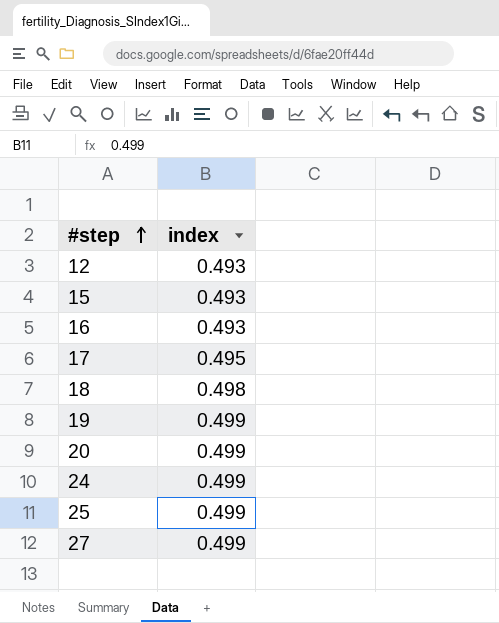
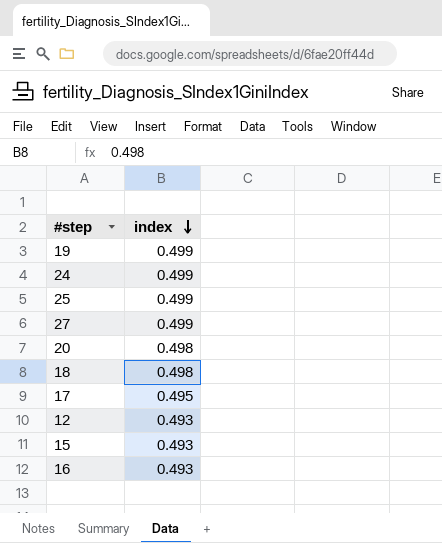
row order: #step ascending -> index descending
20 | index: 0.499 -> 0.498

